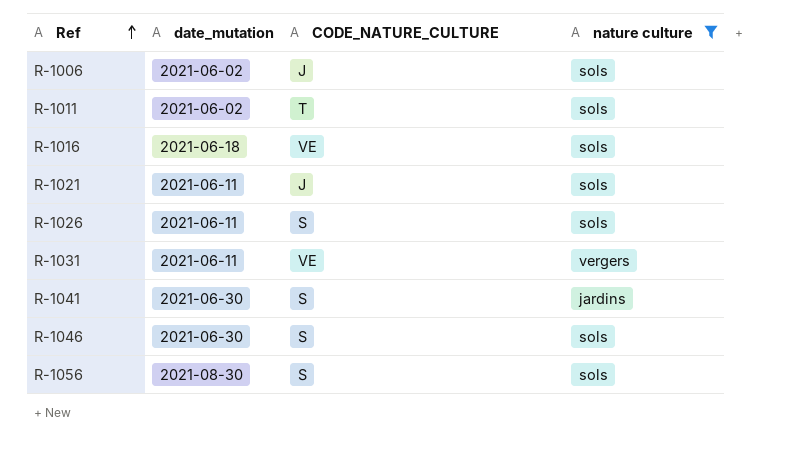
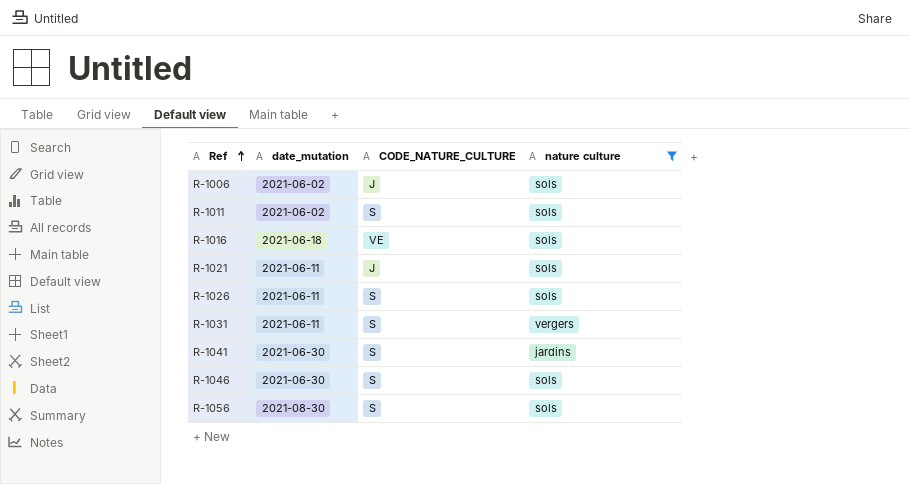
R-1011 | CODE_NATURE_CULTURE: T -> S
R-1031 | CODE_NATURE_CULTURE: VE -> S

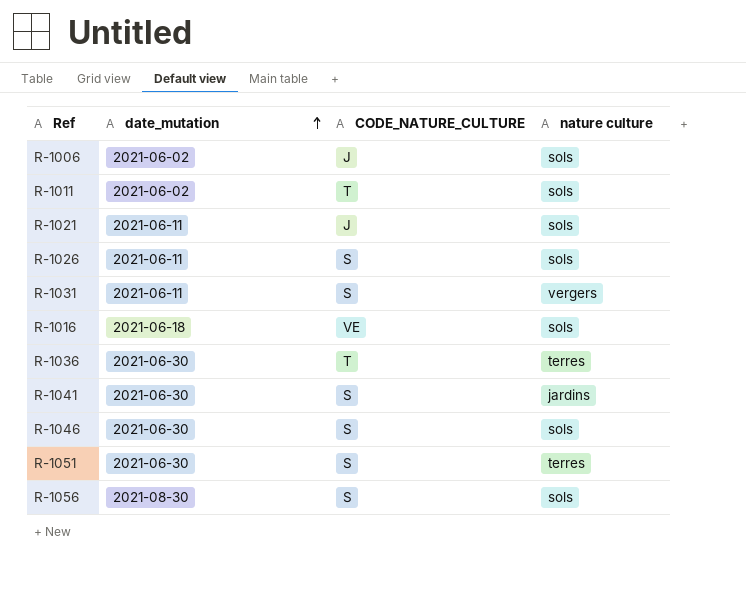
filter: nature culture != terres -> none
row order: Ref ascending -> date_mutation ascending
R-1011 | CODE_NATURE_CULTURE: S -> T

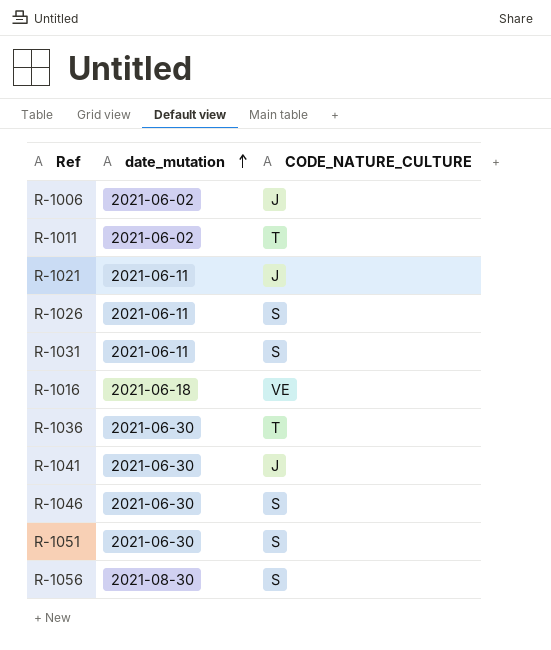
column nature culture | position: 4 -> none
R-1041 | CODE_NATURE_CULTURE: S -> J

